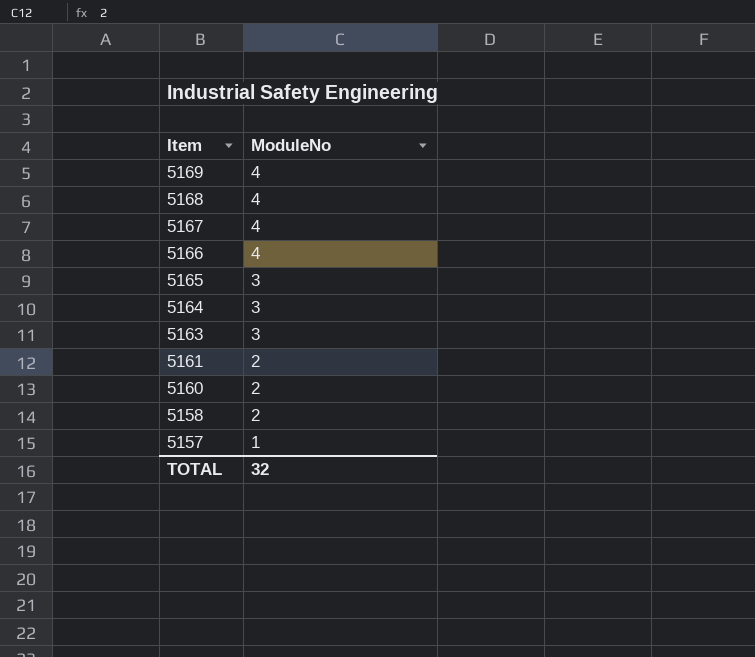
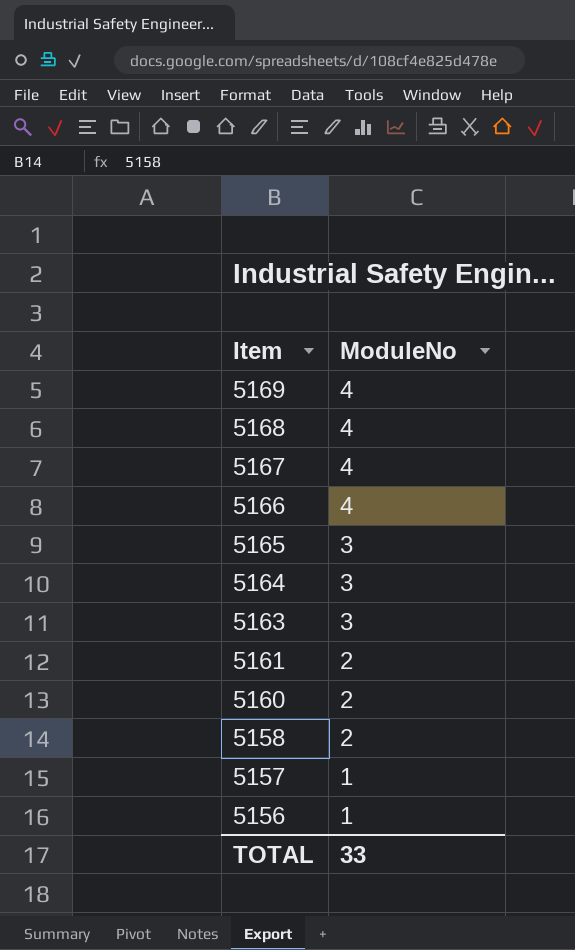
row 5156: none -> 1
TOTAL | ModuleNo: 32 -> 33

